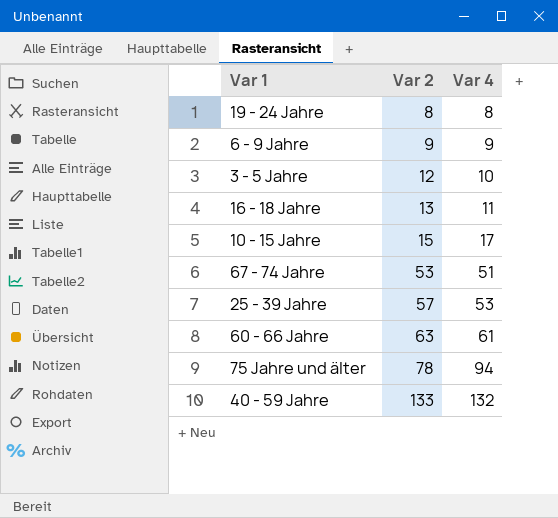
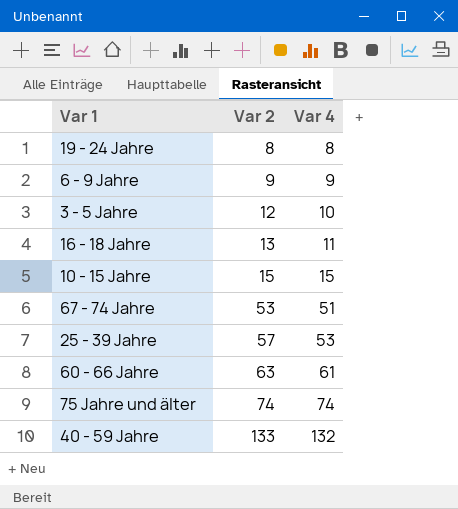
10 - 15 Jahre | Var 4: 17 -> 15
75 Jahre und älter | Var 2: 78 -> 74
75 Jahre und älter | Var 4: 94 -> 74

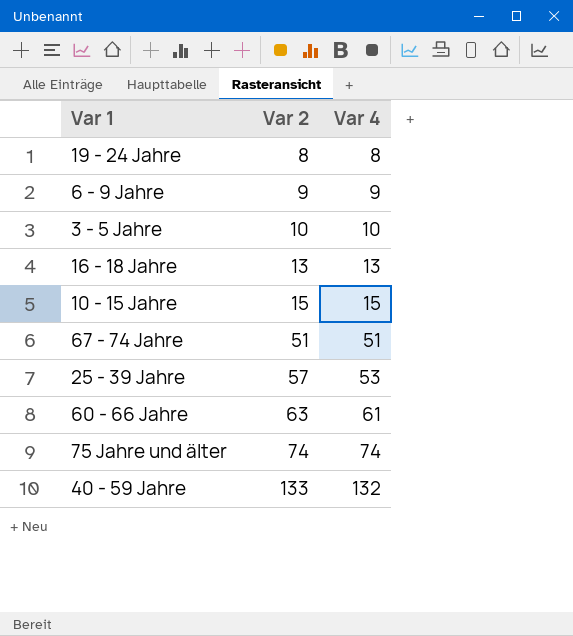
3 - 5 Jahre | Var 2: 12 -> 10
16 - 18 Jahre | Var 4: 11 -> 13
67 - 74 Jahre | Var 2: 53 -> 51

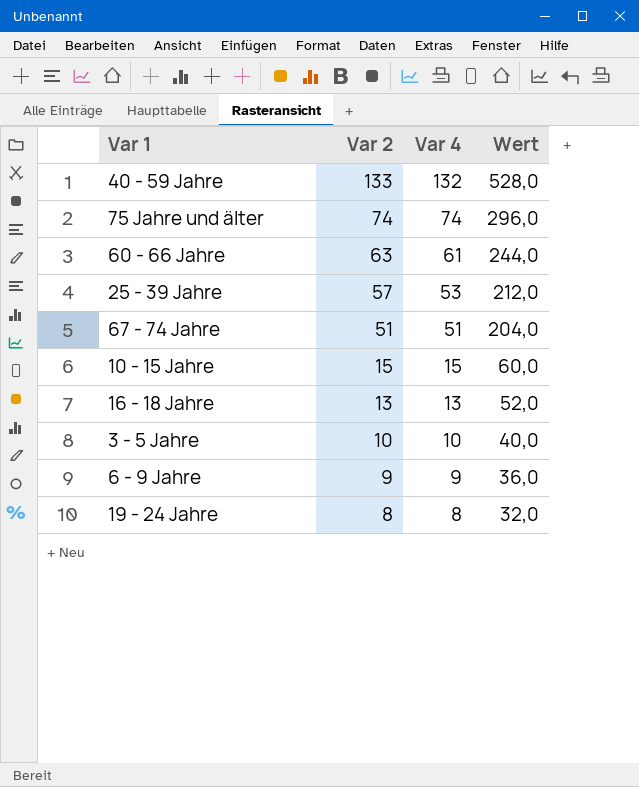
row order: Var 2 ascending -> Var 2 descending
column Wert | formula: none -> [Var 4] * 4

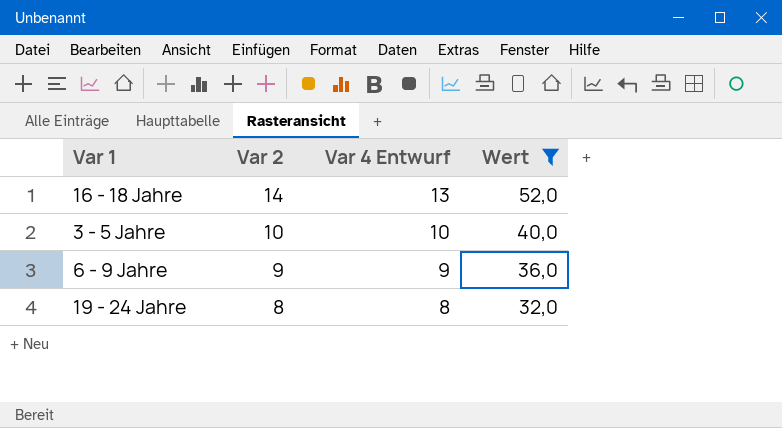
filter: none -> Wert <= 52,0
column name: Var 4 -> Var 4 Entwurf
16 - 18 Jahre | Var 2: 13 -> 14

